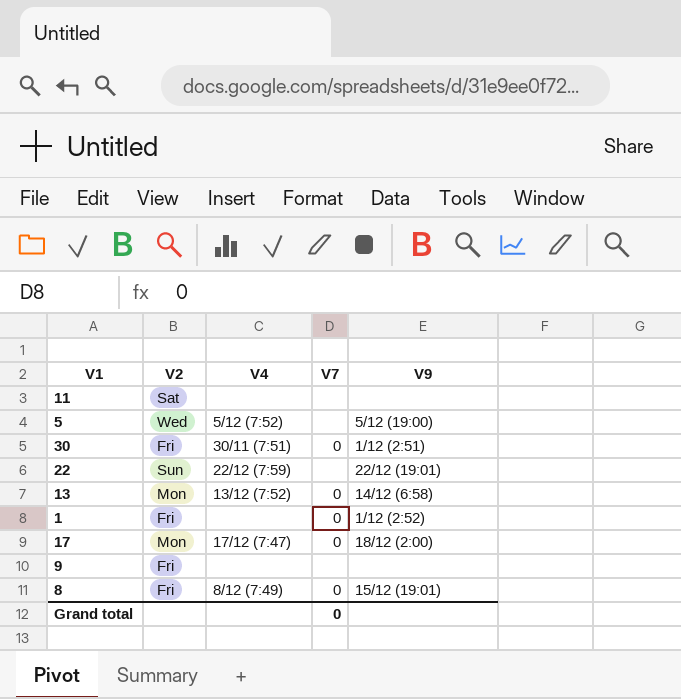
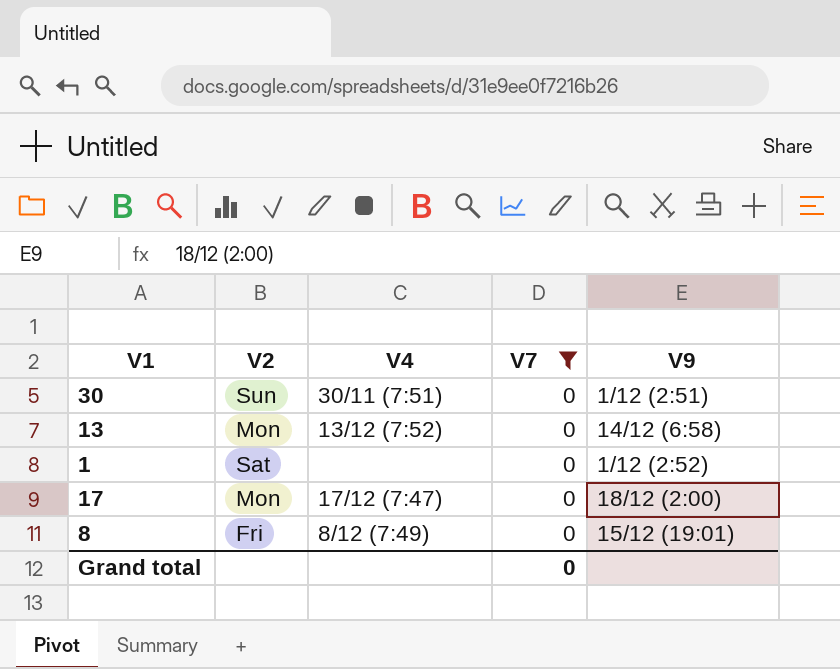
filter: none -> V7 = 0
30 | V2: Fri -> Sun
1 | V2: Fri -> Sat

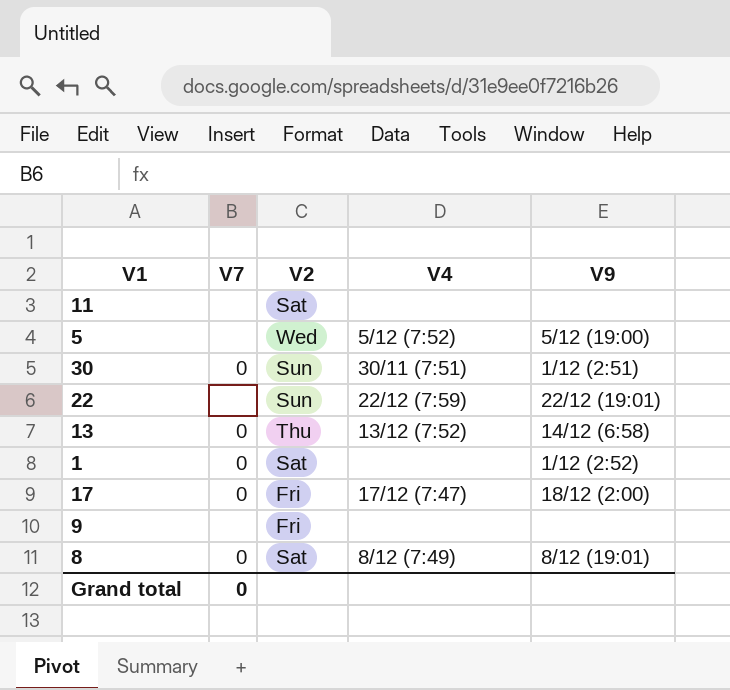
filter: V7 = 0 -> none
column V7 | position: 4 -> 2
13 | V2: Mon -> Thu
17 | V2: Mon -> Fri
8 | V2: Fri -> Sat
8 | V9: 15/12 (19:01) -> 8/12 (19:01)

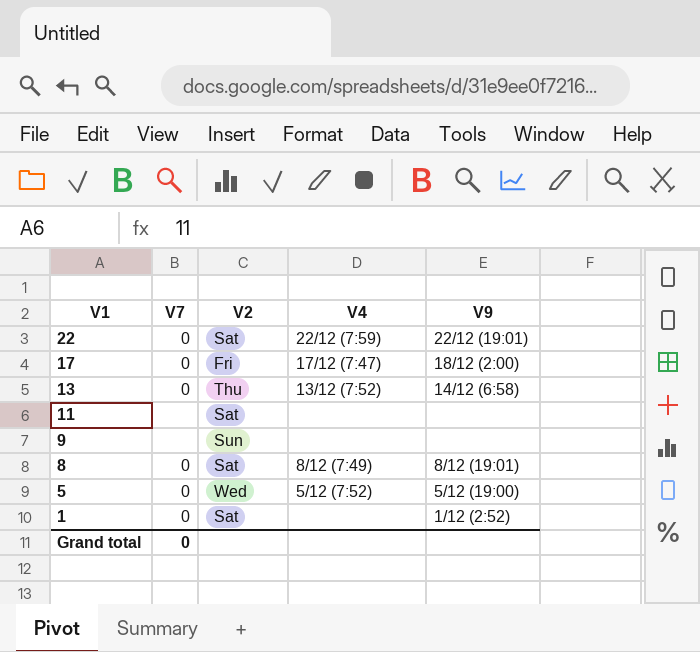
row order: none -> V1 descending
row 30: 0 | Sun | 30/11 (7:51) | 1/12 (2:51) -> none
22 | V7: none -> 0
22 | V2: Sun -> Sat
9 | V2: Fri -> Sun
5 | V7: none -> 0

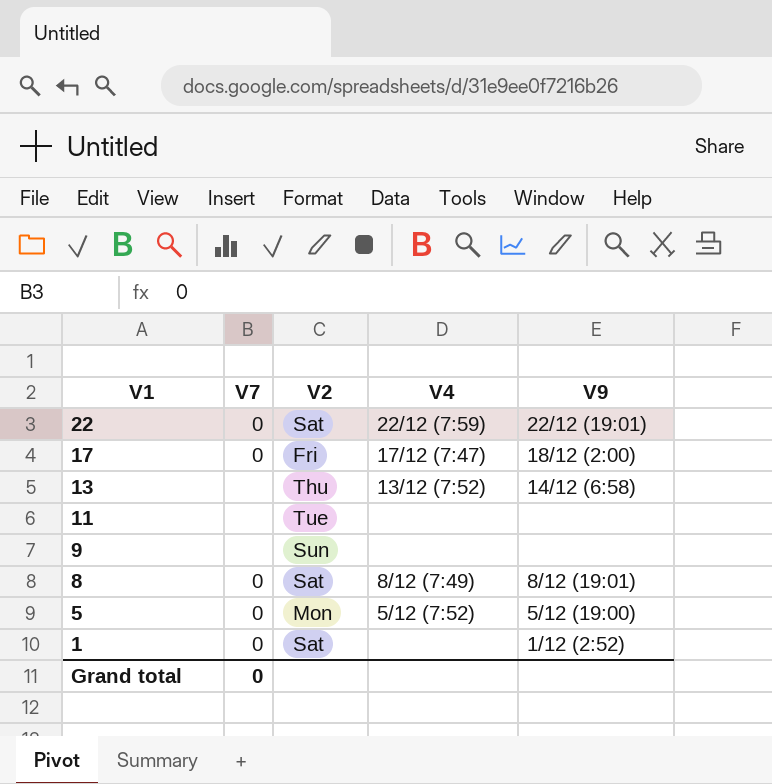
13 | V7: 0 -> none
11 | V2: Sat -> Tue
5 | V2: Wed -> Mon

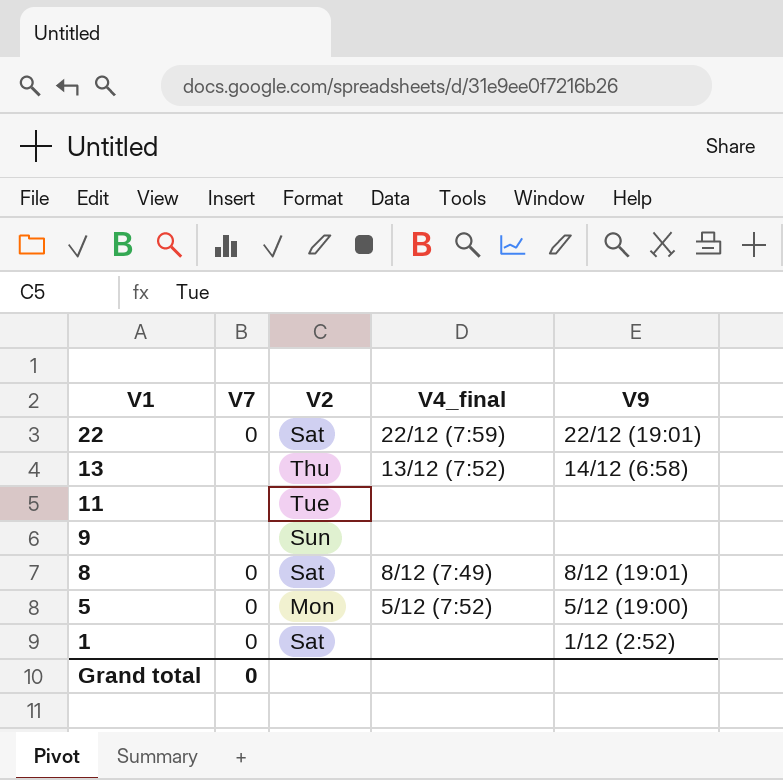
column name: V4 -> V4_final
row 17: 0 | Fri | 17/12 (7:47) | 18/12 (2:00) -> none

